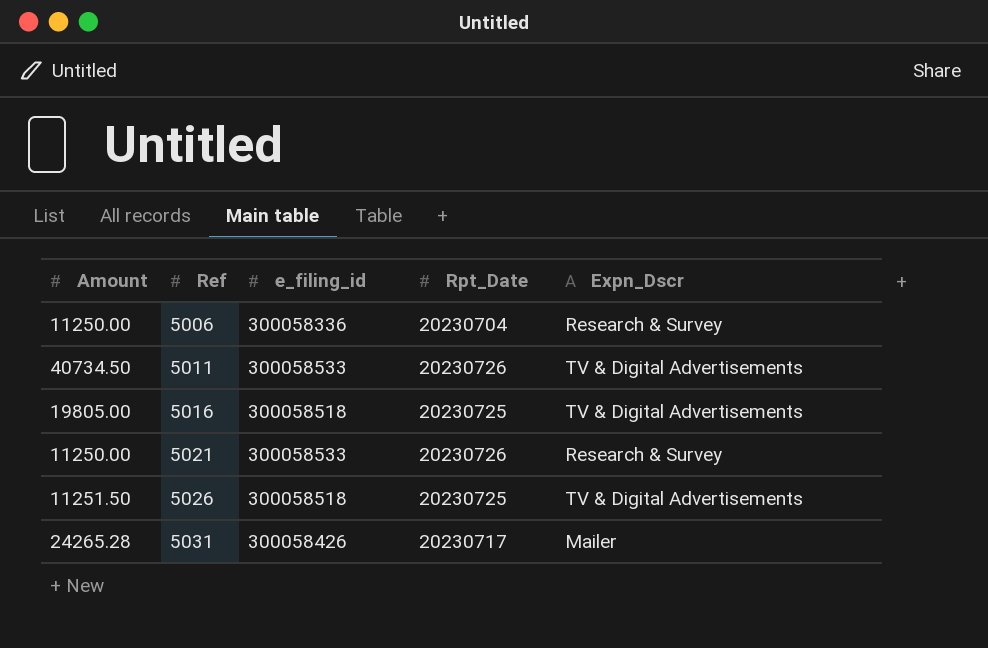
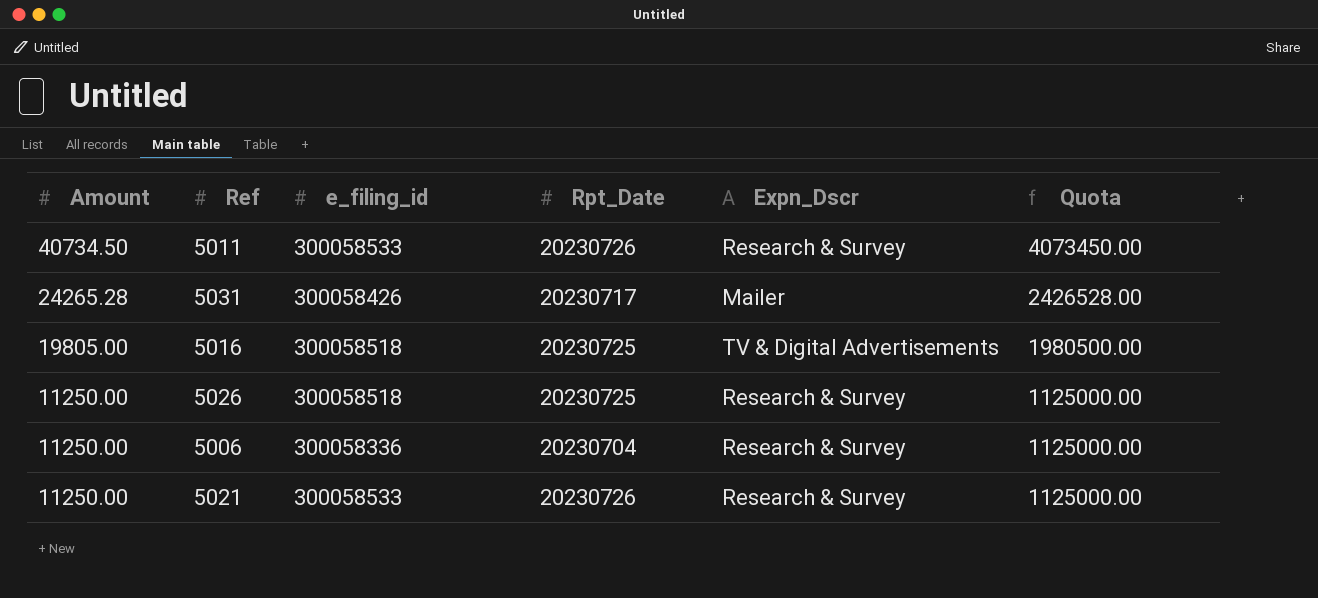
row order: Ref ascending -> Amount descending
column Quota | formula: none -> [Amount] * 100
5011 | Expn_Dscr: TV & Digital Advertisements -> Research & Survey
5026 | Amount: 11251.50 -> 11250.00
5026 | Expn_Dscr: TV & Digital Advertisements -> Research & Survey

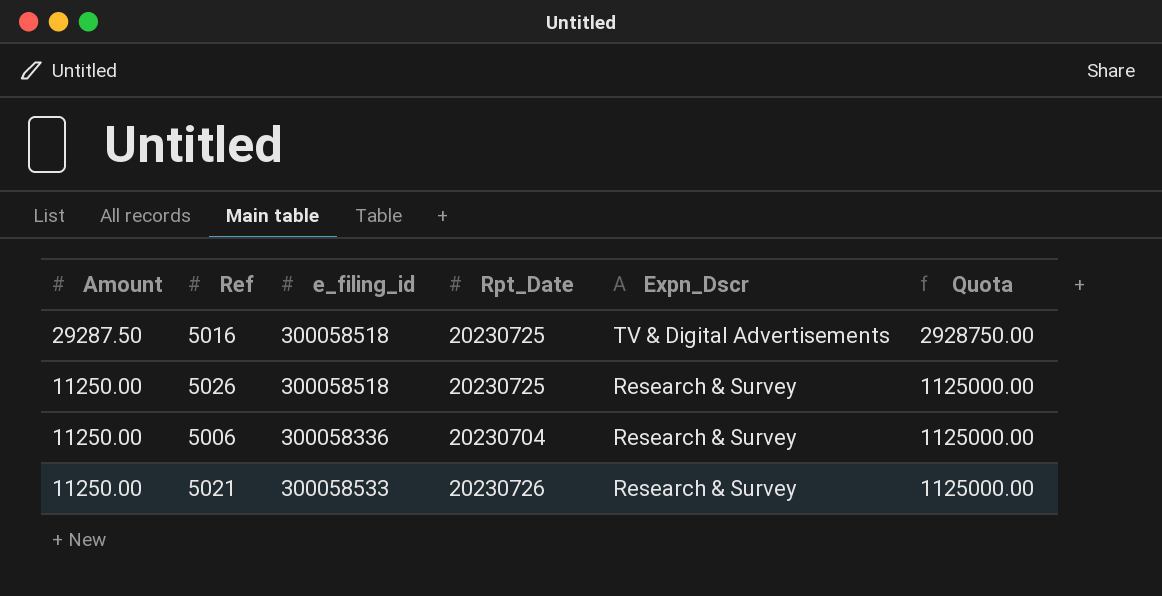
row 5011: 40734.50 | 300058533 | 20230726 | Research & Survey | 4073450.00 -> none
row 5031: 24265.28 | 300058426 | 20230717 | Mailer | 2426528.00 -> none
5016 | Amount: 19805.00 -> 29287.50
5016 | Quota: 1980500.00 -> 2928750.00

